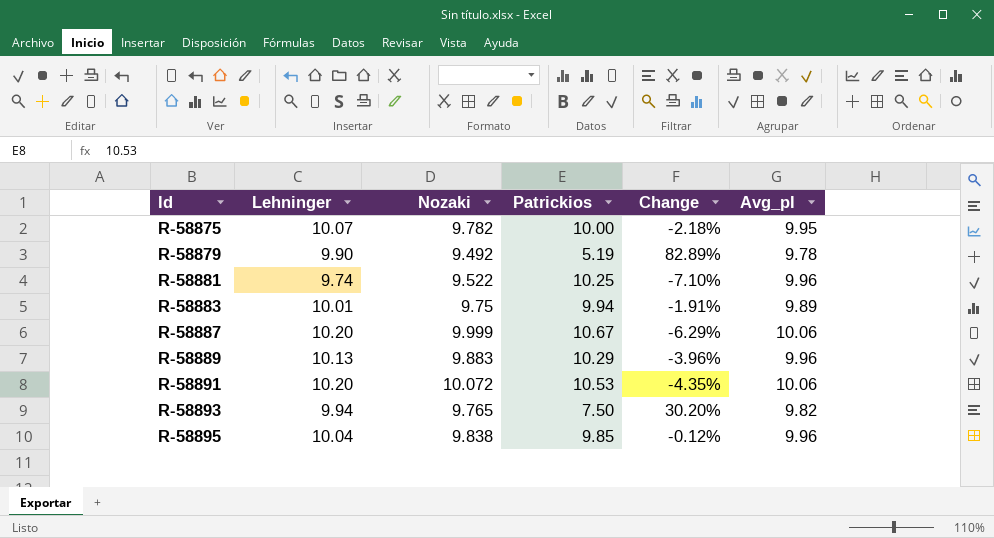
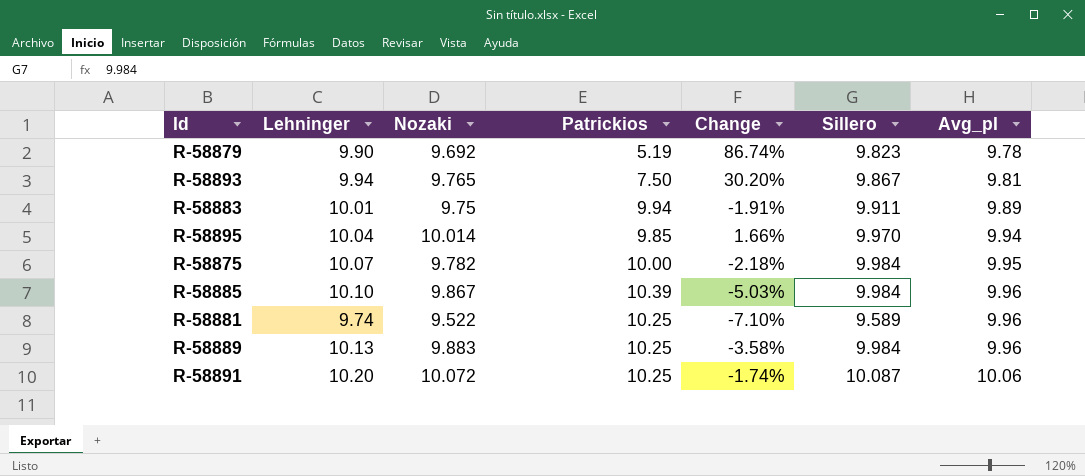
row order: Id ascending -> Avg_pI ascending
column Sillero | position: none -> 6
row R-58887: 10.20 | 9.999 | 10.67 | -6.29% | 10.06 -> none
R-58879 | Nozaki: 9.492 -> 9.692
R-58879 | Change: 82.89% -> 86.74%
R-58893 | Avg_pI: 9.82 -> 9.81
R-58895 | Nozaki: 9.838 -> 10.014
R-58895 | Change: -0.12% -> 1.66%
R-58895 | Avg_pI: 9.96 -> 9.94
row R-58885: none -> 10.10 | 9.867 | 10.39 | -5.03% | 9.984 | 9.96
R-58889 | Patrickios: 10.29 -> 10.25
R-58889 | Change: -3.96% -> -3.58%
R-58891 | Patrickios: 10.53 -> 10.25
R-58891 | Change: -4.35% -> -1.74%

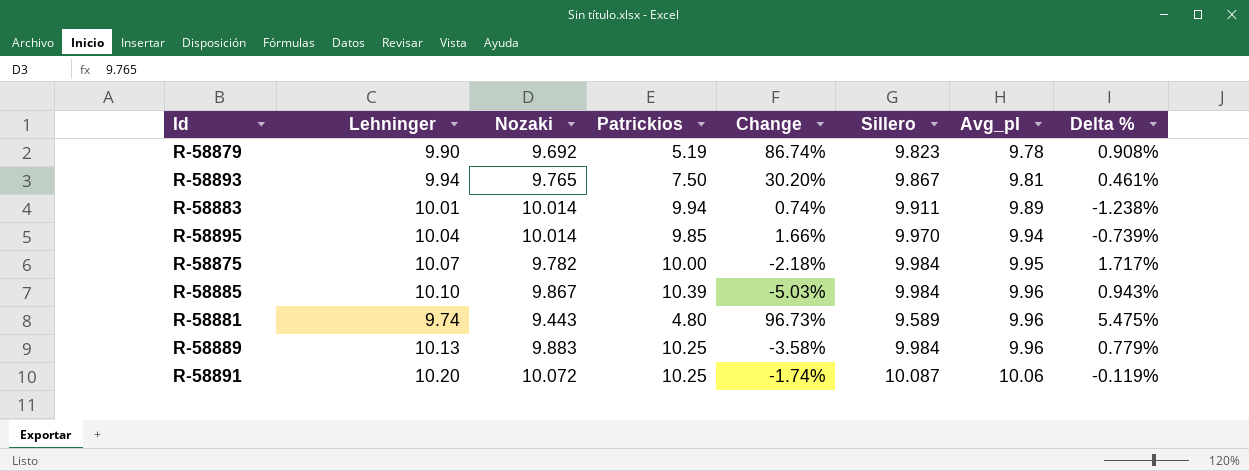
column Delta % | formula: none -> ([Avg_pI] - [Nozaki]) / [Nozaki]
R-58883 | Nozaki: 9.75 -> 10.014
R-58883 | Change: -1.91% -> 0.74%
R-58881 | Nozaki: 9.522 -> 9.443
R-58881 | Patrickios: 10.25 -> 4.80
R-58881 | Change: -7.10% -> 96.73%

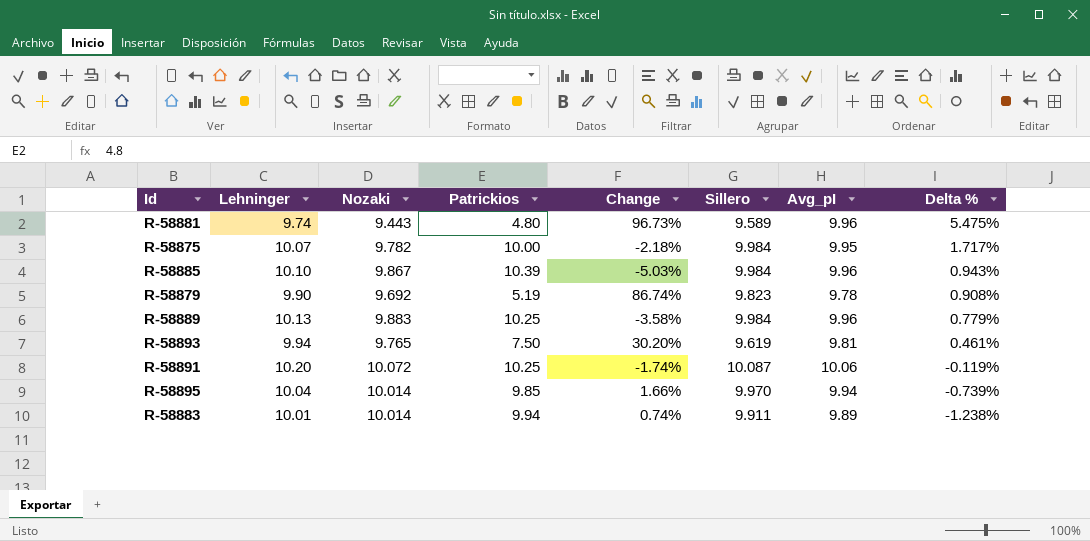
row order: Avg_pI ascending -> Delta % descending
R-58893 | Sillero: 9.867 -> 9.619

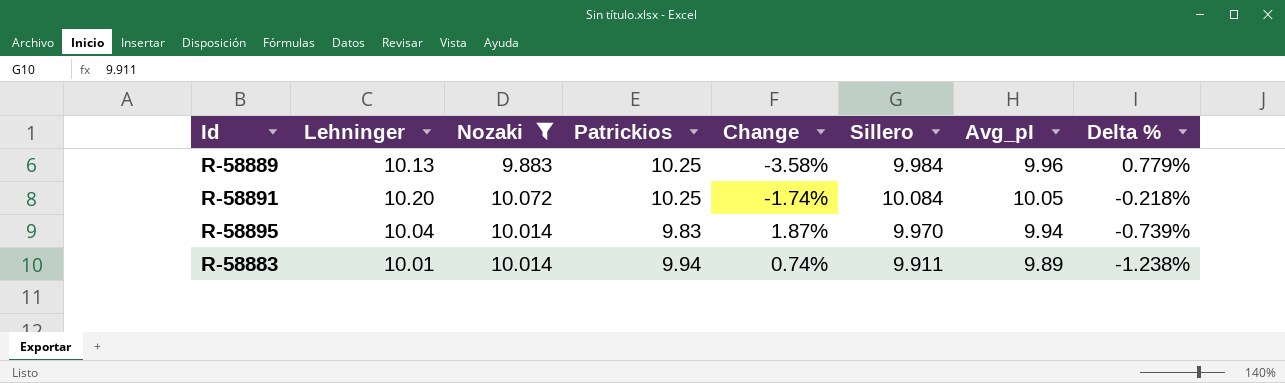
filter: none -> Nozaki >= 9.883
R-58891 | Sillero: 10.087 -> 10.084
R-58891 | Avg_pI: 10.06 -> 10.05
R-58891 | Delta %: -0.119% -> -0.218%
R-58895 | Patrickios: 9.85 -> 9.83
R-58895 | Change: 1.66% -> 1.87%

